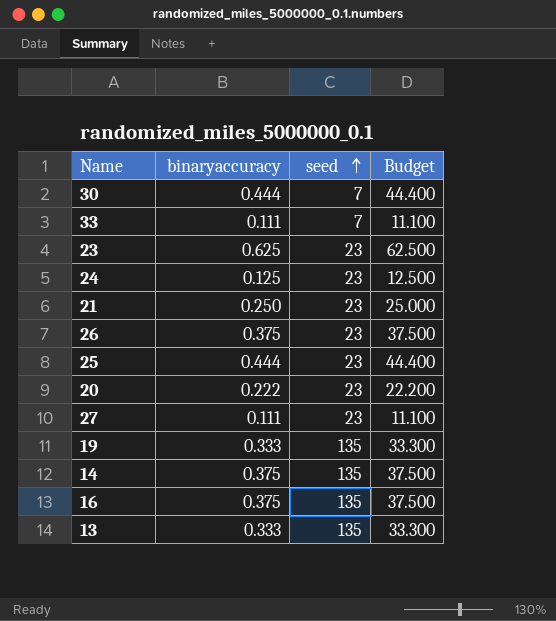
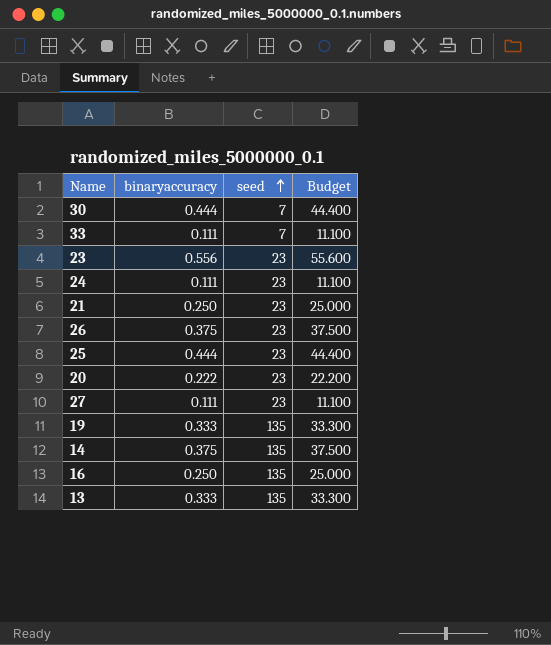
23 | binaryaccuracy: 0.625 -> 0.556
23 | Budget: 62.500 -> 55.600
24 | binaryaccuracy: 0.125 -> 0.111
24 | Budget: 12.500 -> 11.100
16 | binaryaccuracy: 0.375 -> 0.250
16 | Budget: 37.500 -> 25.000

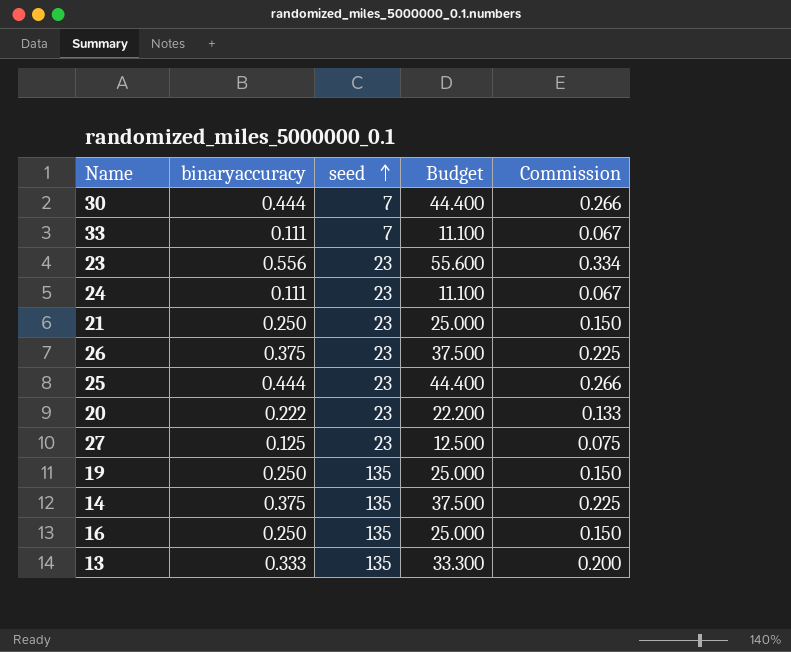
column Commission | formula: none -> [binaryaccuracy] * 0.6
27 | binaryaccuracy: 0.111 -> 0.125
27 | Budget: 11.100 -> 12.500
19 | binaryaccuracy: 0.333 -> 0.250
19 | Budget: 33.300 -> 25.000

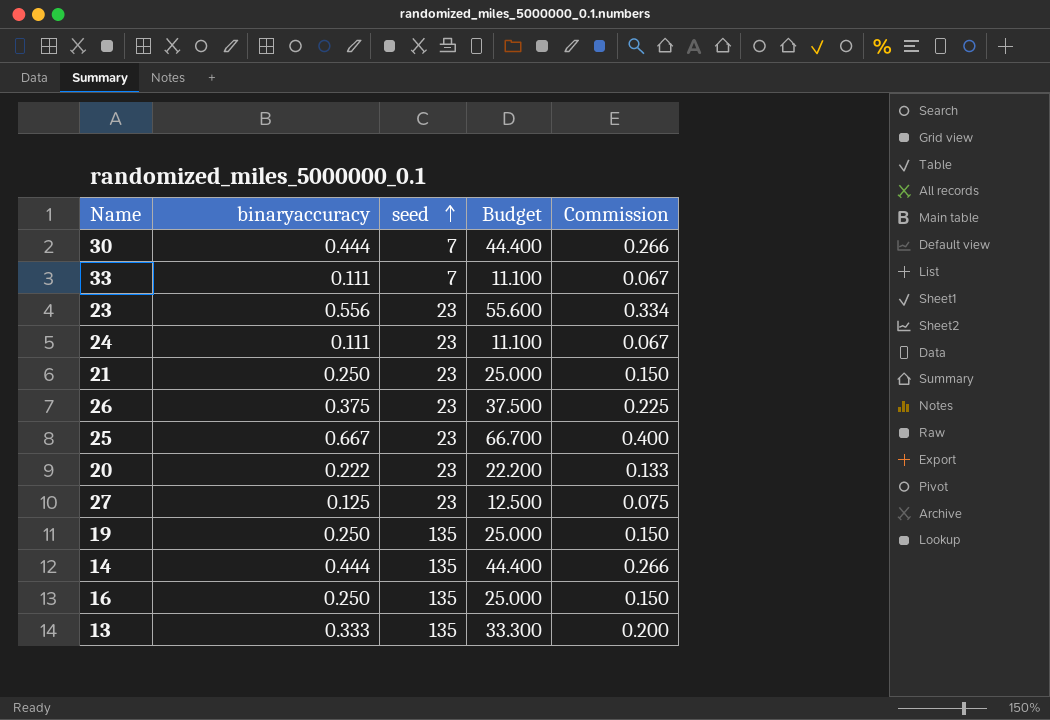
25 | binaryaccuracy: 0.444 -> 0.667
25 | Budget: 44.400 -> 66.700
25 | Commission: 0.266 -> 0.400
14 | binaryaccuracy: 0.375 -> 0.444
14 | Budget: 37.500 -> 44.400
14 | Commission: 0.225 -> 0.266

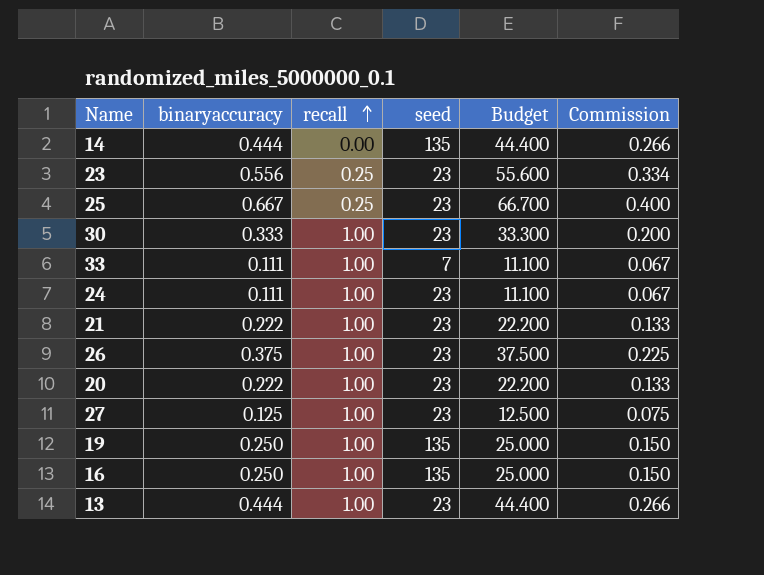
row order: seed ascending -> recall ascending
column recall | position: none -> 3
30 | binaryaccuracy: 0.444 -> 0.333
30 | seed: 7 -> 23
30 | Budget: 44.400 -> 33.300
30 | Commission: 0.266 -> 0.200
21 | binaryaccuracy: 0.250 -> 0.222
21 | Budget: 25.000 -> 22.200
21 | Commission: 0.150 -> 0.133
13 | binaryaccuracy: 0.333 -> 0.444
13 | seed: 135 -> 23
13 | Budget: 33.300 -> 44.400
13 | Commission: 0.200 -> 0.266

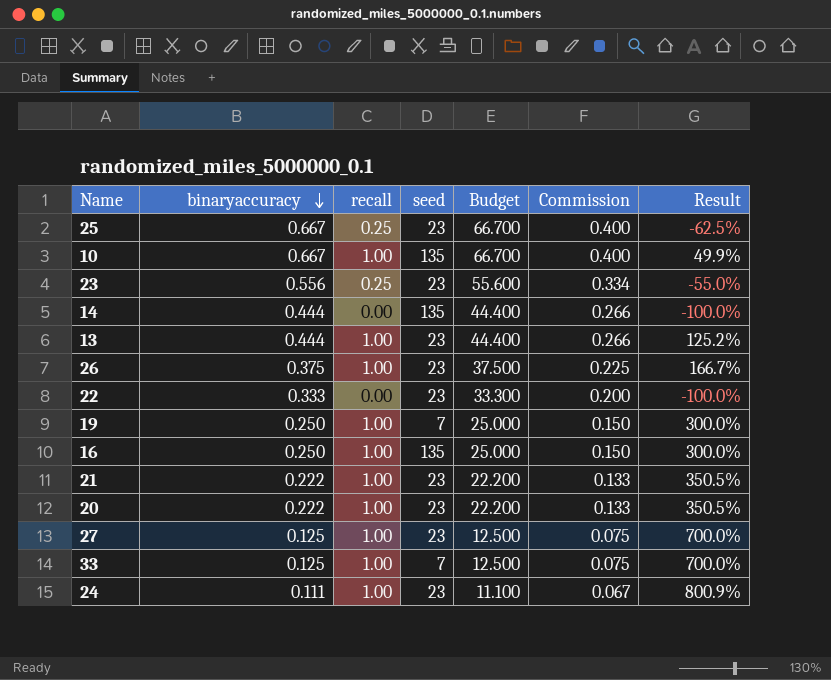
row order: recall ascending -> binaryaccuracy descending
column Result | formula: none -> ([recall] - [binaryaccuracy]) / [binaryaccuracy]
row 30: 0.333 | 1.00 | 23 | 33.300 | 0.200 -> none
row 10: none -> 0.667 | 1.00 | 135 | 66.700 | 0.400 | 49.9%
row 22: none -> 0.333 | 0.00 | 23 | 33.300 | 0.200 | -100.0%
19 | seed: 135 -> 7
33 | binaryaccuracy: 0.111 -> 0.125
33 | Budget: 11.100 -> 12.500
33 | Commission: 0.067 -> 0.075

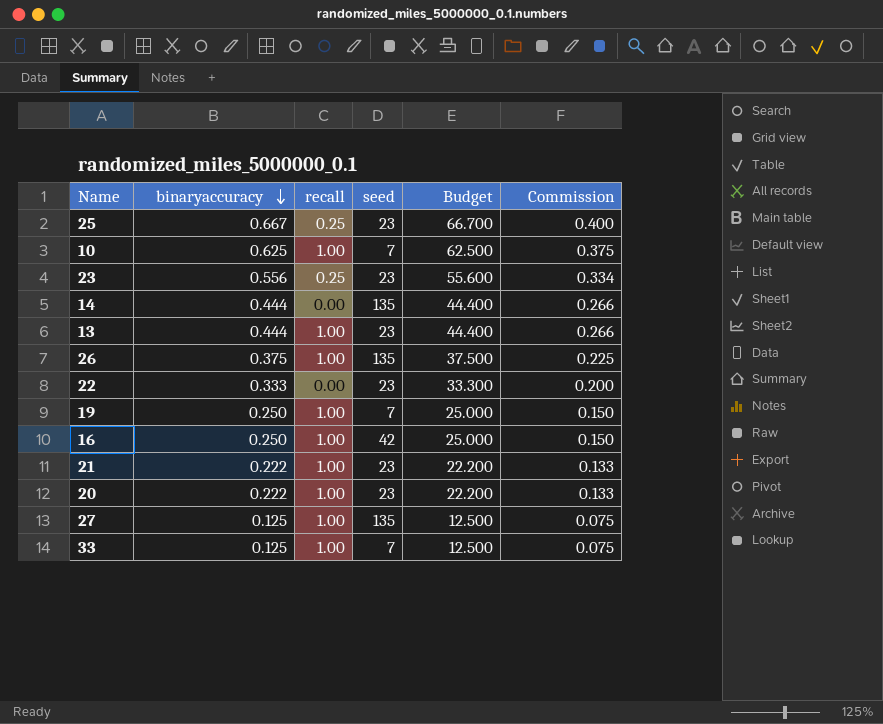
column Result | formula: ([recall] - [binaryaccuracy]) / [binaryaccuracy] -> none
row 24: 0.111 | 1.00 | 23 | 11.100 | 0.067 | 800.9% -> none
10 | binaryaccuracy: 0.667 -> 0.625
10 | seed: 135 -> 7
10 | Budget: 66.700 -> 62.500
10 | Commission: 0.400 -> 0.375
26 | seed: 23 -> 135
16 | seed: 135 -> 42
27 | seed: 23 -> 135

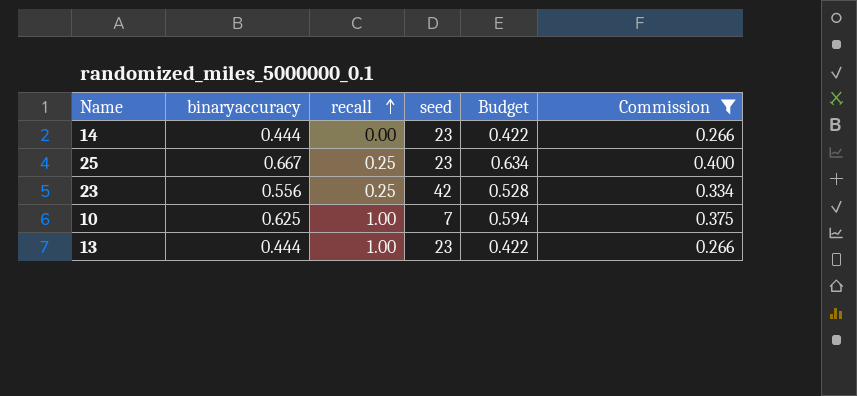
filter: none -> Commission >= 0.266
row order: binaryaccuracy descending -> recall ascending
column Budget | formula: [binaryaccuracy] * 100 -> [binaryaccuracy] * 0.95
14 | seed: 135 -> 23
23 | seed: 23 -> 42

